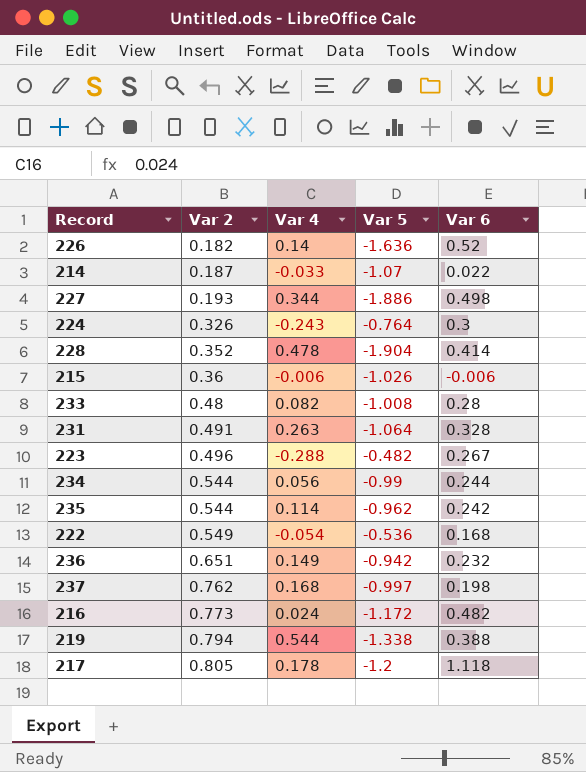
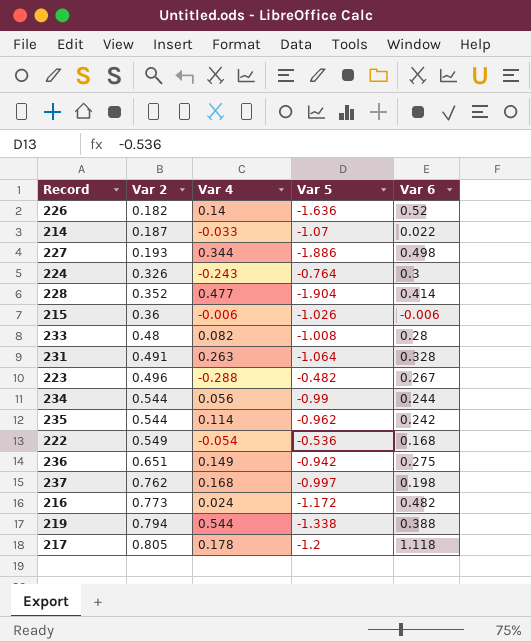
228 | Var 4: 0.478 -> 0.477
236 | Var 6: 0.232 -> 0.275

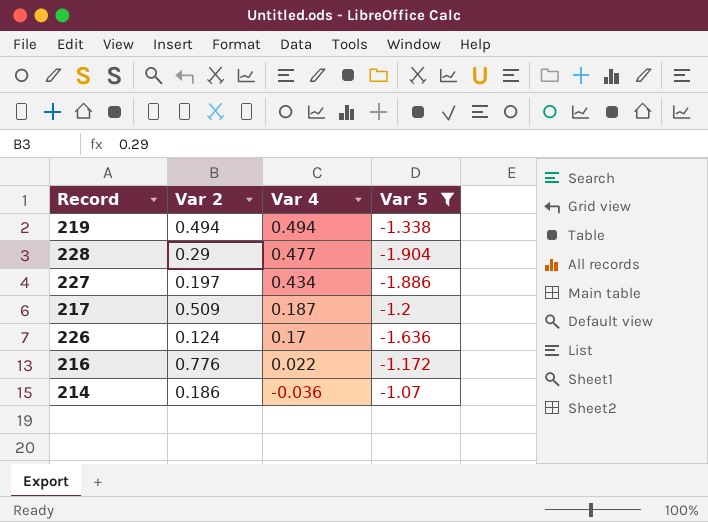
filter: none -> Var 5 <= -1.07
row order: Var 2 ascending -> Var 4 descending
column Var 6 | position: 5 -> none
219 | Var 2: 0.794 -> 0.494
219 | Var 4: 0.544 -> 0.494
228 | Var 2: 0.352 -> 0.29
227 | Var 2: 0.193 -> 0.197
227 | Var 4: 0.344 -> 0.434
217 | Var 2: 0.805 -> 0.509
217 | Var 4: 0.178 -> 0.187
226 | Var 2: 0.182 -> 0.124
226 | Var 4: 0.14 -> 0.17
216 | Var 2: 0.773 -> 0.776
216 | Var 4: 0.024 -> 0.022
214 | Var 2: 0.187 -> 0.186
214 | Var 4: -0.033 -> -0.036

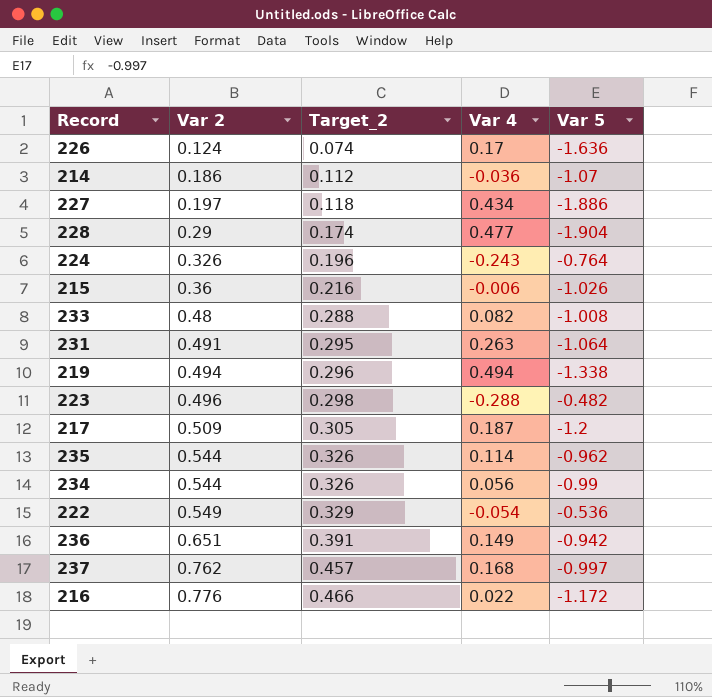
filter: Var 5 <= -1.07 -> none
row order: Var 4 descending -> Var 2 ascending
column Target_2 | formula: none -> [Var 2] * 0.6

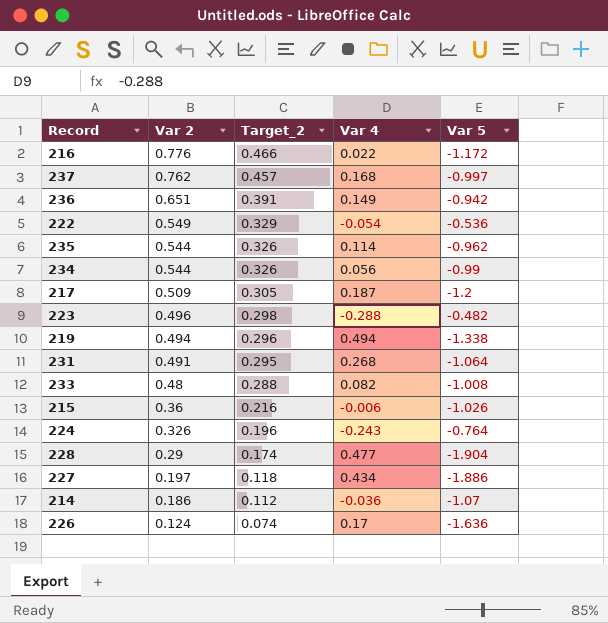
row order: Var 2 ascending -> Var 2 descending
231 | Var 4: 0.263 -> 0.268

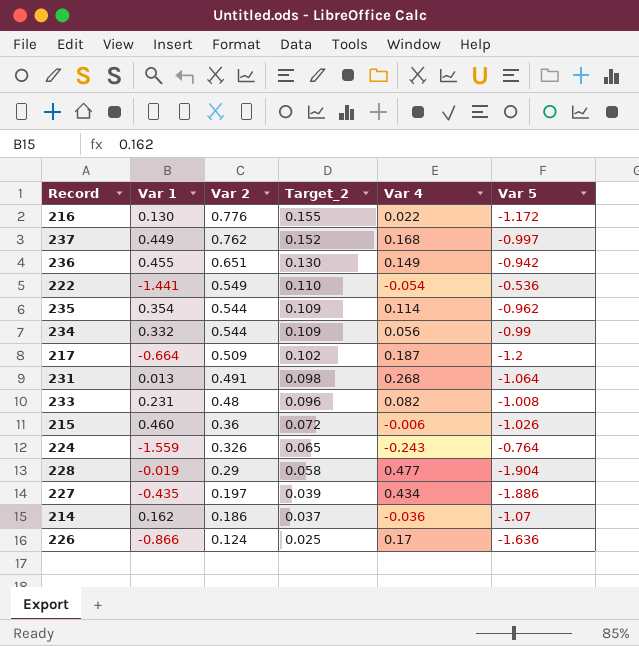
column Var 1 | position: none -> 2
column Target_2 | formula: [Var 2] * 0.6 -> [Var 2] * 0.2
row 223: 0.496 | 0.298 | -0.288 | -0.482 -> none
row 219: 0.494 | 0.296 | 0.494 | -1.338 -> none

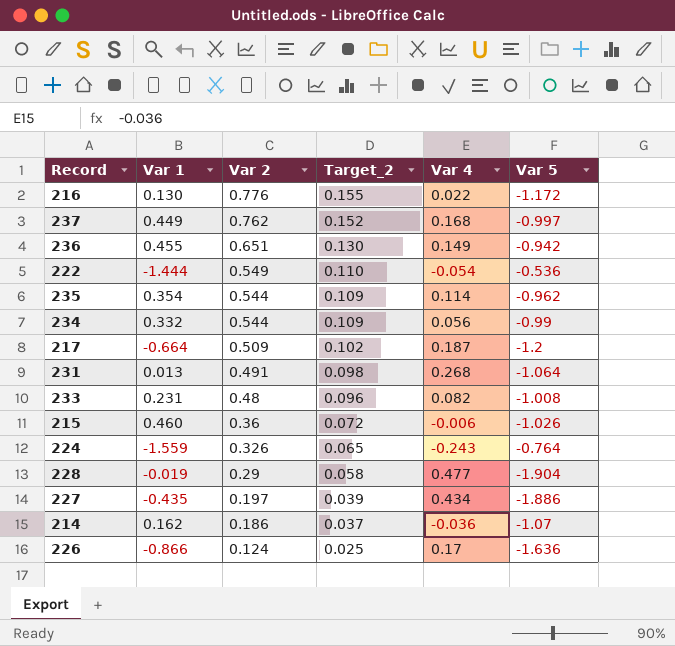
222 | Var 1: -1.441 -> -1.444

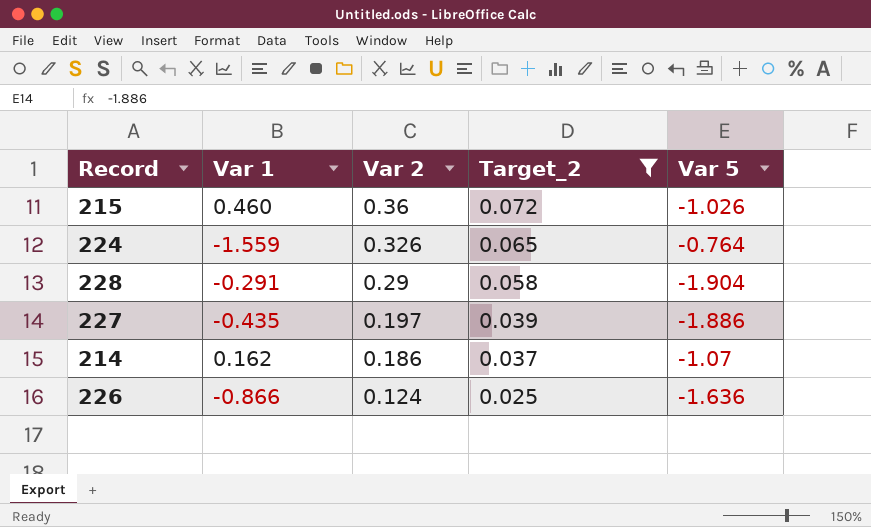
filter: none -> Target_2 <= 0.072
column Var 4 | position: 5 -> none
228 | Var 1: -0.019 -> -0.291

